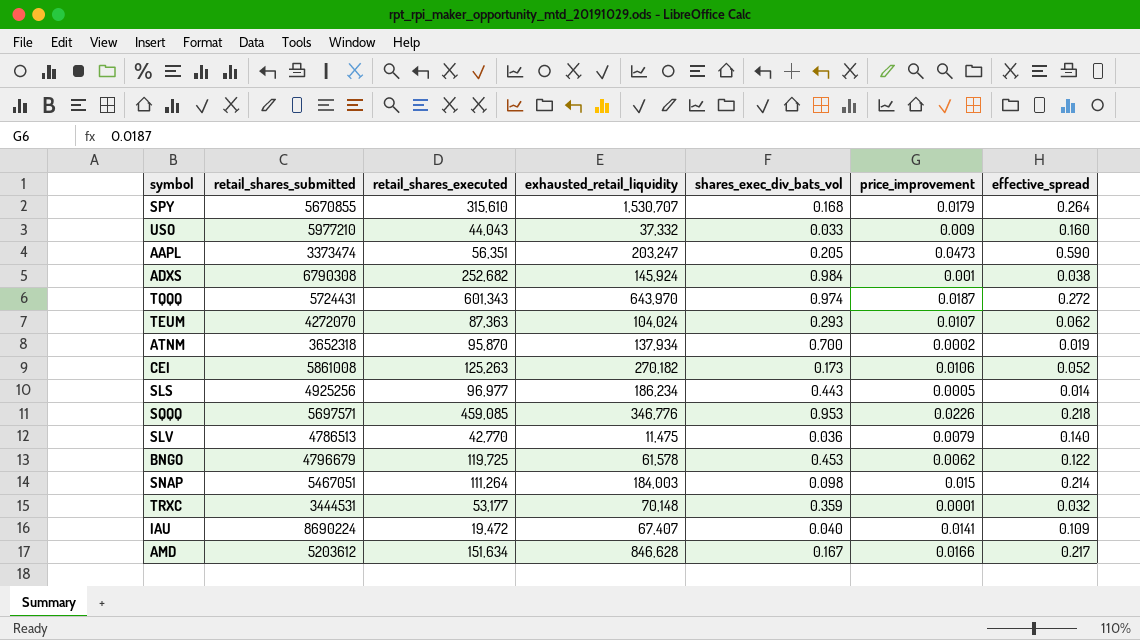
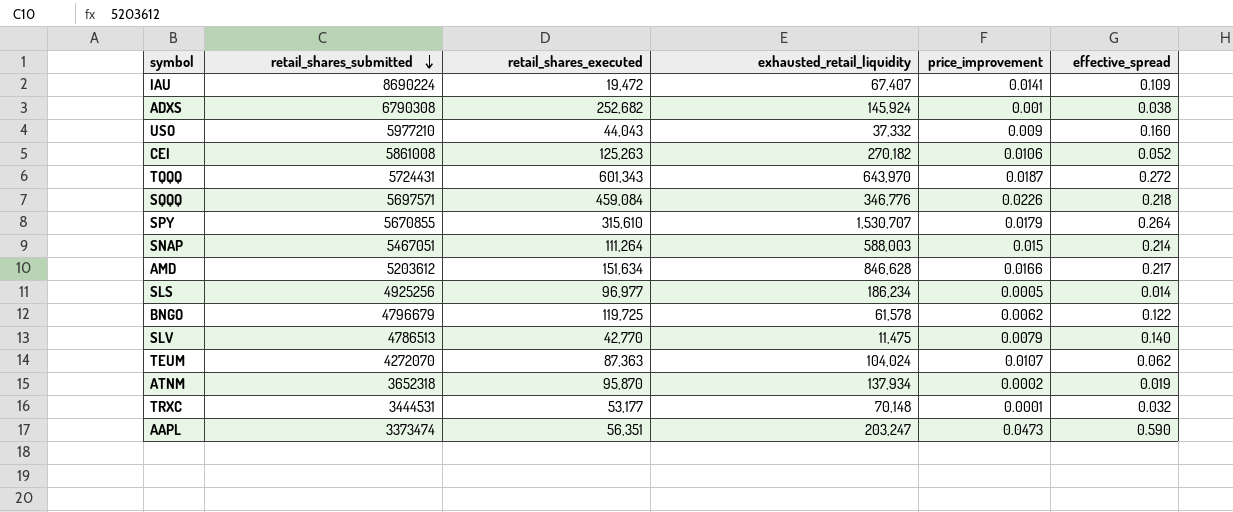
row order: none -> retail_shares_submitted descending
column shares_exec_div_bats_vol | position: 5 -> none
SQQQ | retail_shares_executed: 459,085 -> 459,084
SNAP | exhausted_retail_liquidity: 184,003 -> 588,003

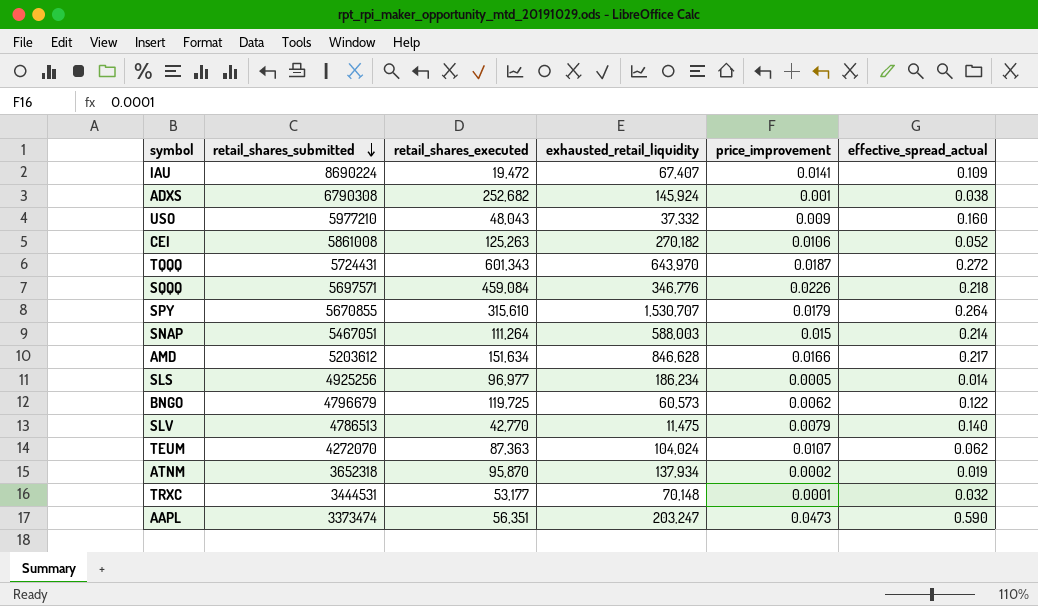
column name: effective_spread -> effective_spread_actual
USO | retail_shares_executed: 44,043 -> 48,043
BNGO | exhausted_retail_liquidity: 61,578 -> 60,573

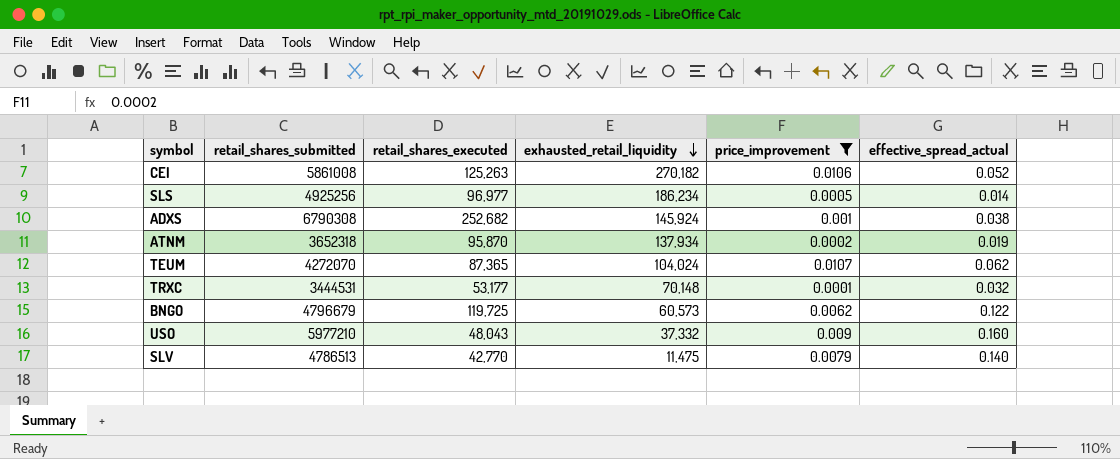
filter: none -> price_improvement <= 0.0107
row order: retail_shares_submitted descending -> exhausted_retail_liquidity descending
TEUM | retail_shares_executed: 87,363 -> 87,365

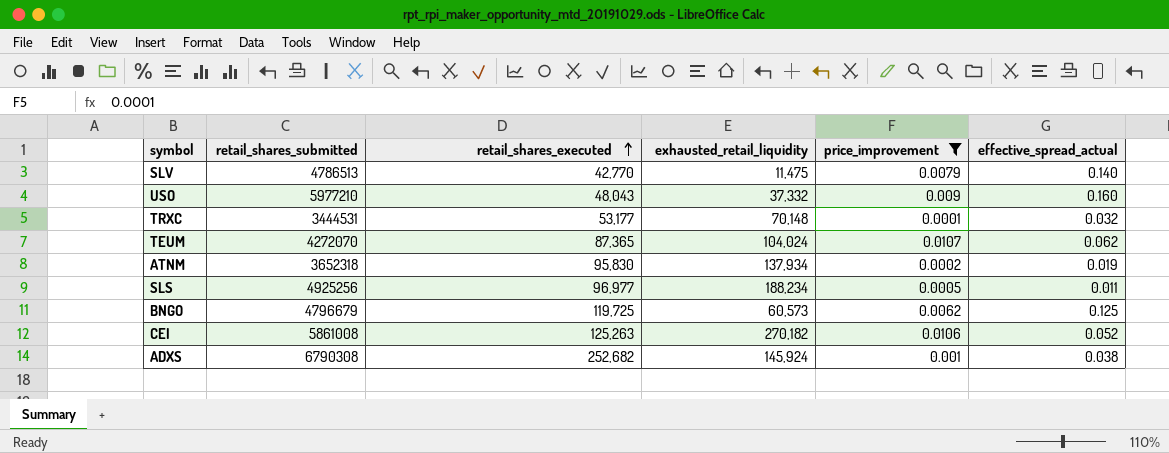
row order: exhausted_retail_liquidity descending -> retail_shares_executed ascending
ATNM | retail_shares_executed: 95,870 -> 95,830
SLS | exhausted_retail_liquidity: 186,234 -> 188,234
SLS | effective_spread_actual: 0.014 -> 0.011
BNGO | effective_spread_actual: 0.122 -> 0.125

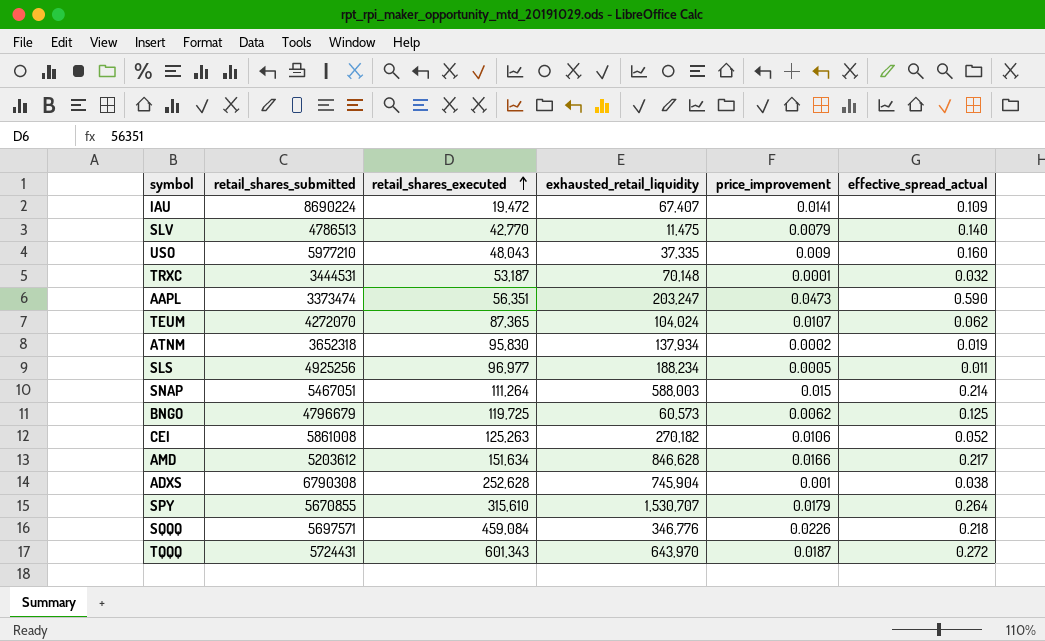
filter: price_improvement <= 0.0107 -> none
USO | exhausted_retail_liquidity: 37,332 -> 37,335
TRXC | retail_shares_executed: 53,177 -> 53,187
ADXS | retail_shares_executed: 252,682 -> 252,628
ADXS | exhausted_retail_liquidity: 145,924 -> 745,904

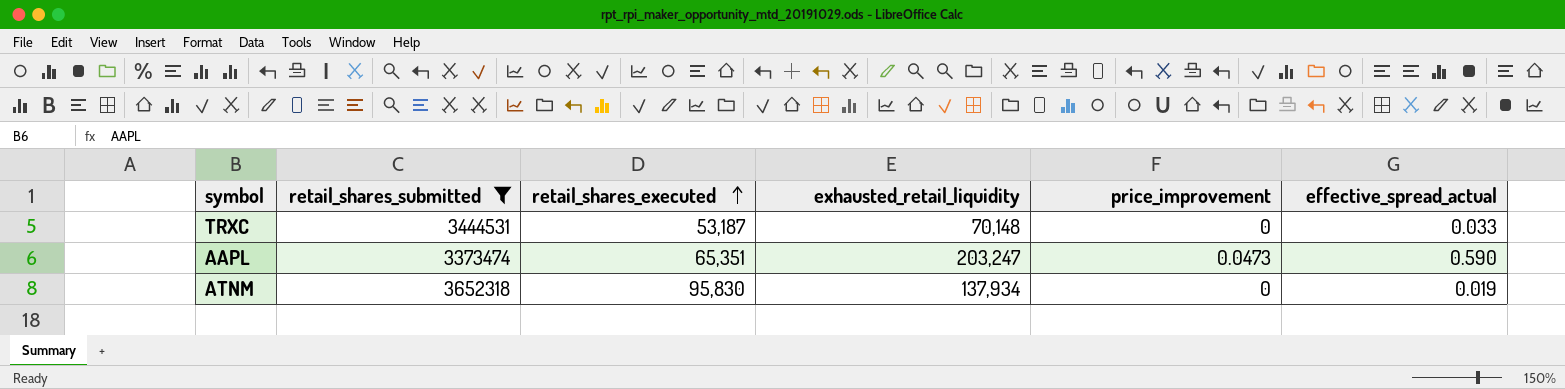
filter: none -> retail_shares_submitted <= 3652318
TRXC | price_improvement: 0.0001 -> 0
TRXC | effective_spread_actual: 0.032 -> 0.033
AAPL | retail_shares_executed: 56,351 -> 65,351
ATNM | price_improvement: 0.0002 -> 0

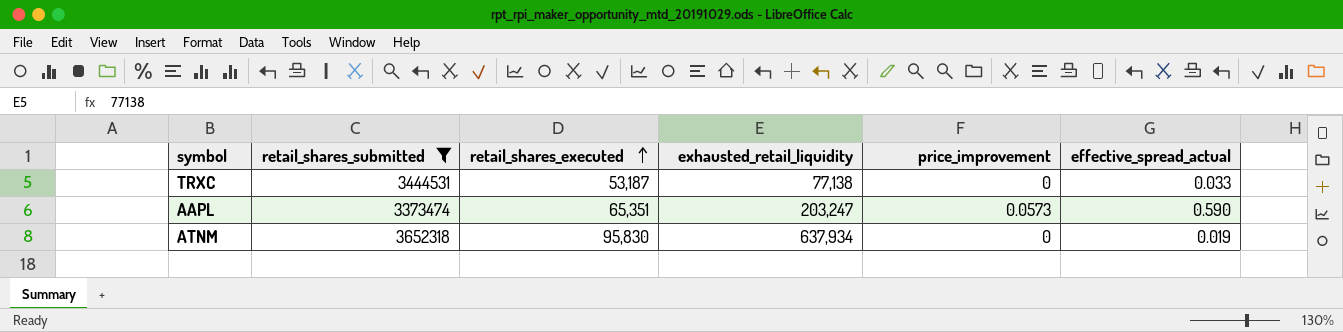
TRXC | exhausted_retail_liquidity: 70,148 -> 77,138
AAPL | price_improvement: 0.0473 -> 0.0573
ATNM | exhausted_retail_liquidity: 137,934 -> 637,934

